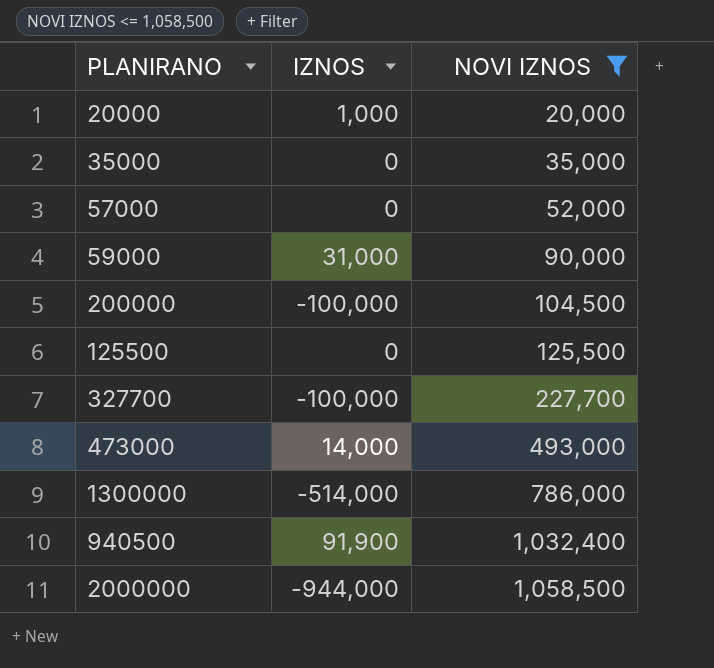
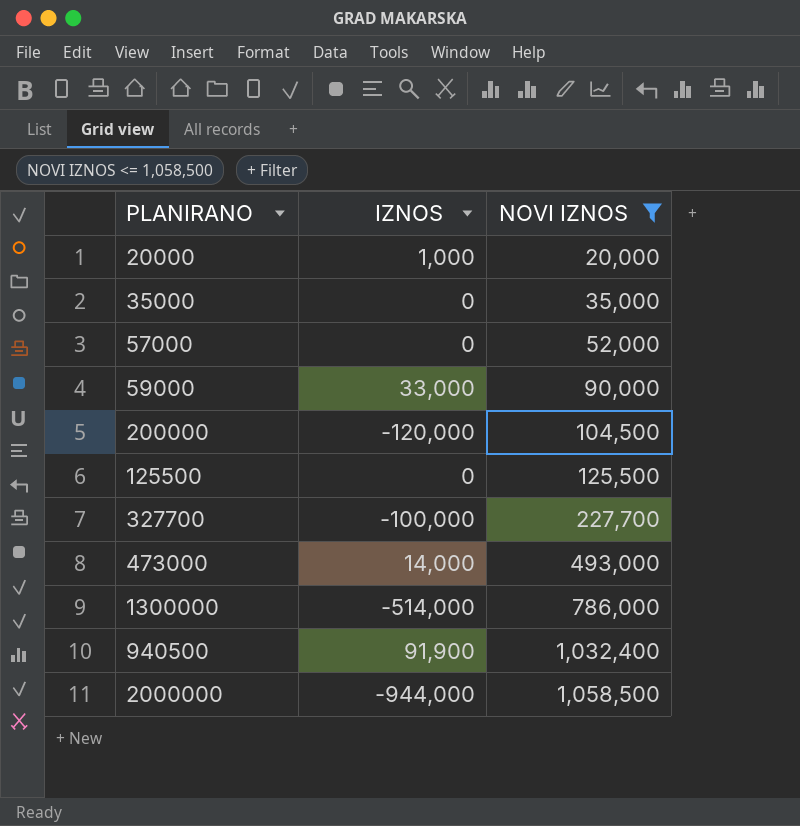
59000 | IZNOS: 31,000 -> 33,000
200000 | IZNOS: -100,000 -> -120,000

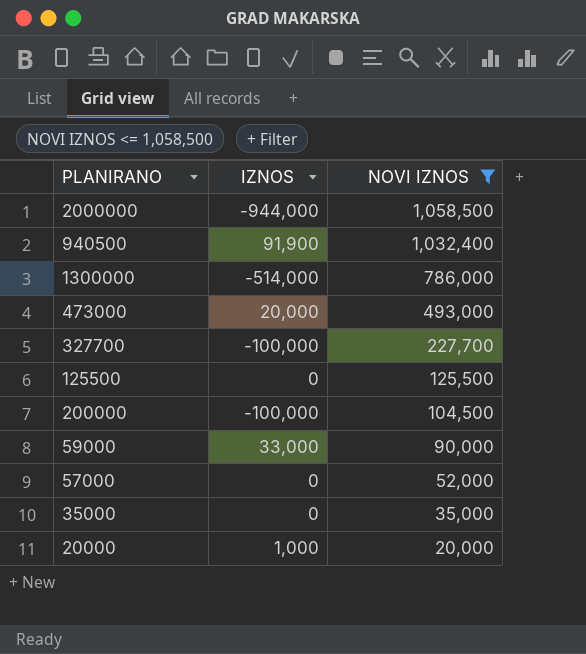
row order: NOVI IZNOS ascending -> NOVI IZNOS descending
473000 | IZNOS: 14,000 -> 20,000
200000 | IZNOS: -120,000 -> -100,000

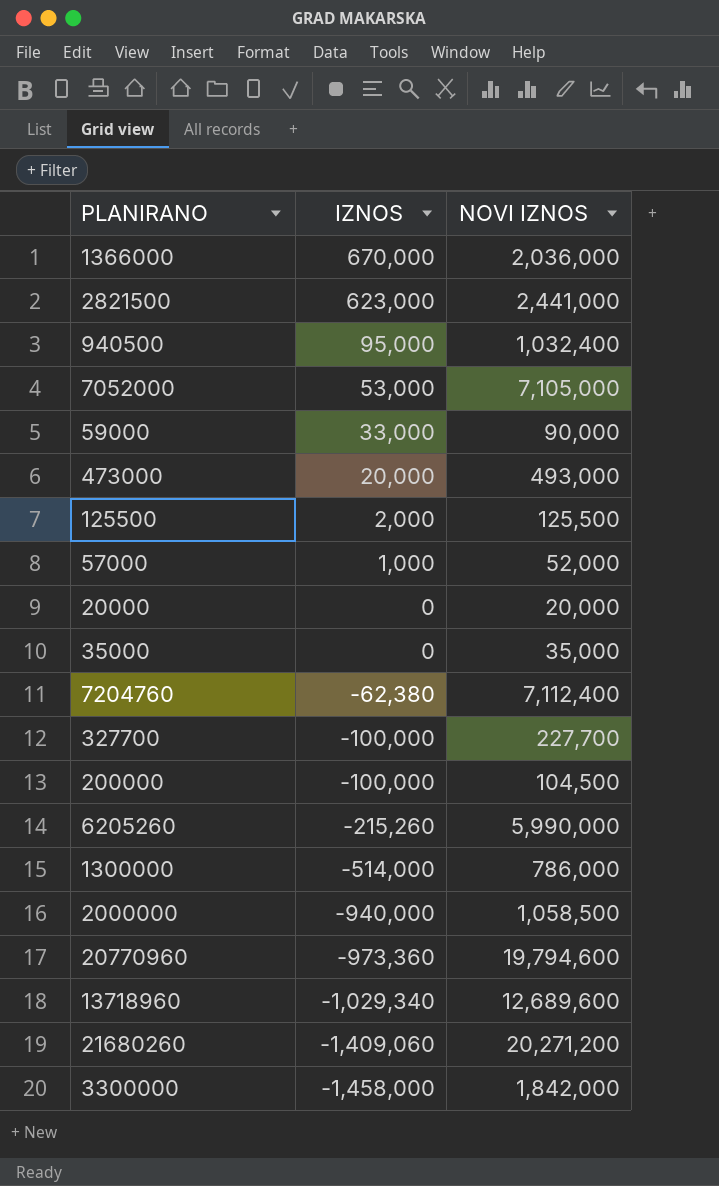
filter: NOVI IZNOS <= 1,058,500 -> none
row order: NOVI IZNOS descending -> IZNOS descending
940500 | IZNOS: 91,900 -> 95,000
125500 | IZNOS: 0 -> 2,000
57000 | IZNOS: 0 -> 1,000
20000 | IZNOS: 1,000 -> 0
2000000 | IZNOS: -944,000 -> -940,000

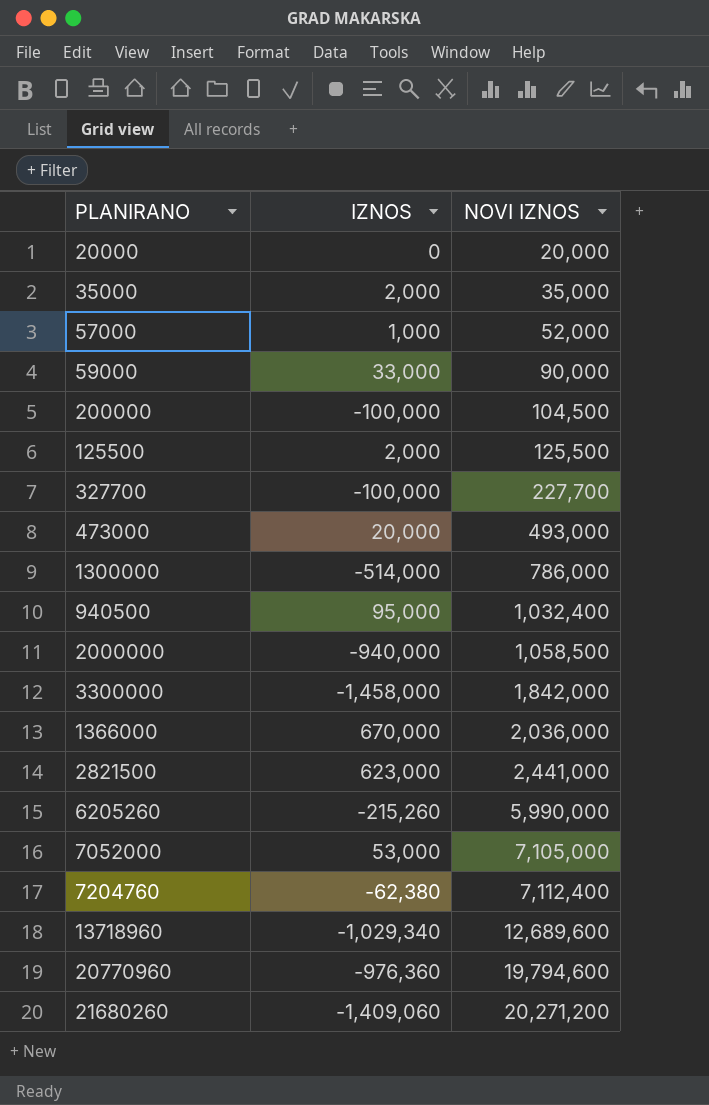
row order: IZNOS descending -> NOVI IZNOS ascending
35000 | IZNOS: 0 -> 2,000
20770960 | IZNOS: -973,360 -> -976,360

